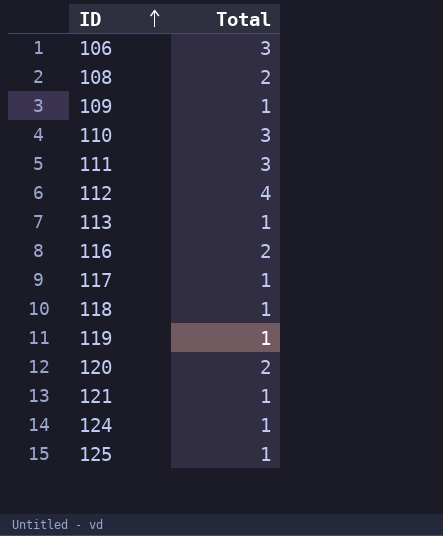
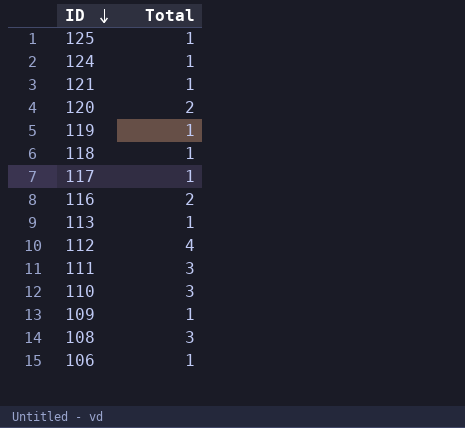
row order: ID ascending -> ID descending
108 | Total: 2 -> 3
106 | Total: 3 -> 1

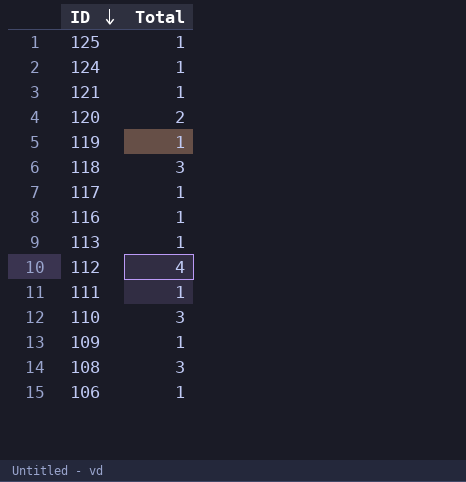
118 | Total: 1 -> 3
116 | Total: 2 -> 1
111 | Total: 3 -> 1

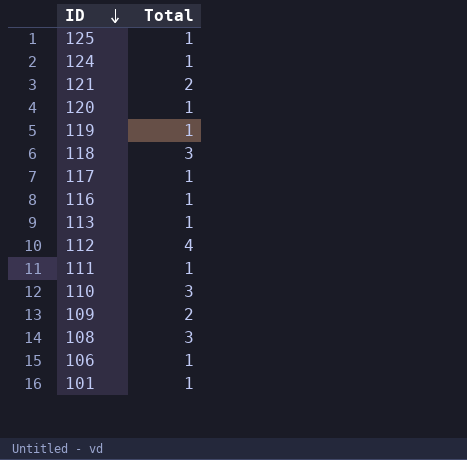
121 | Total: 1 -> 2
120 | Total: 2 -> 1
109 | Total: 1 -> 2
row 101: none -> 1

